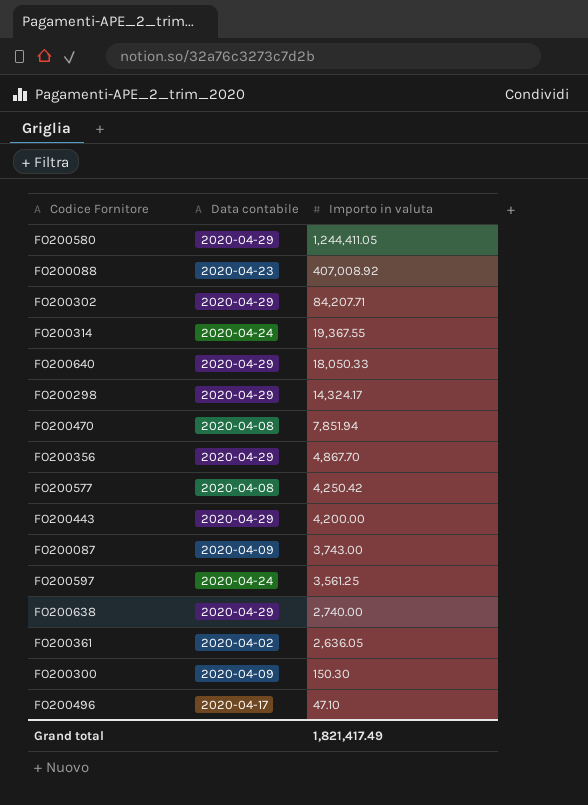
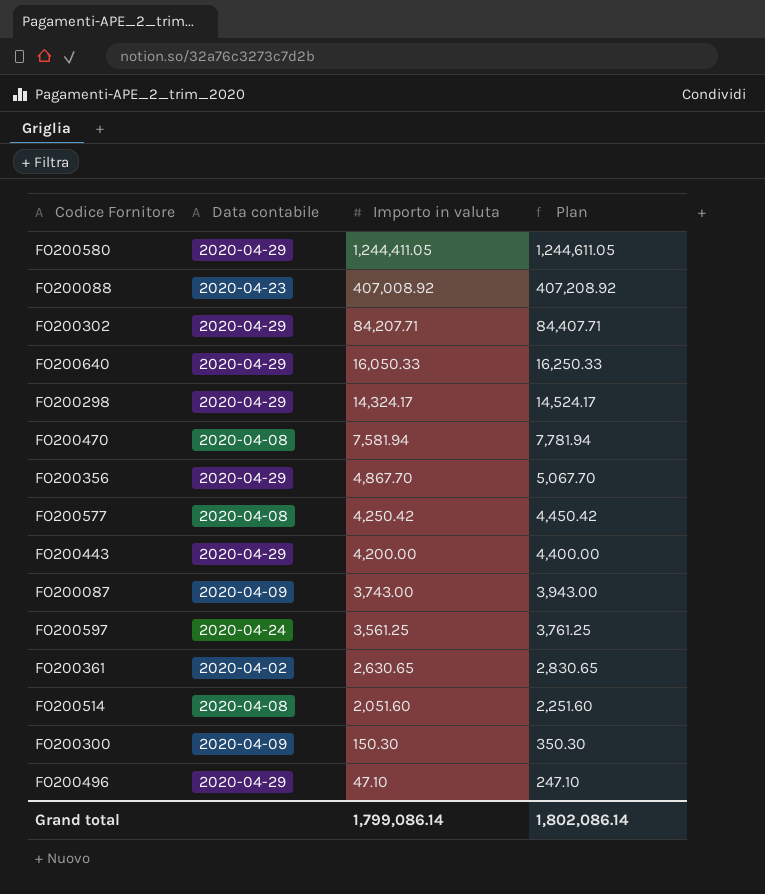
column Plan | formula: none -> [Importo in valuta] + 200
row FO200314: 2020-04-24 | 19,367.55 -> none
row FO200638: 2020-04-29 | 2,740.00 -> none
FO200640 | Importo in valuta: 18,050.33 -> 16,050.33
FO200470 | Importo in valuta: 7,851.94 -> 7,581.94
FO200361 | Importo in valuta: 2,636.05 -> 2,630.65
row FO200514: none -> 2020-04-08 | 2,051.60 | 2,251.60
FO200496 | Data contabile: 2020-04-17 -> 2020-04-29
Grand total | Importo in valuta: 1,821,417.49 -> 1,799,086.14

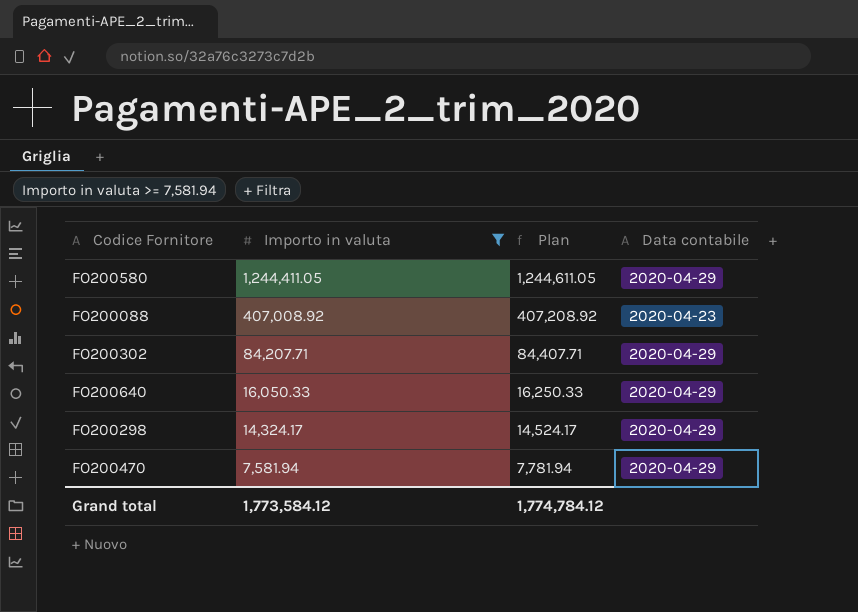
filter: none -> Importo in valuta >= 7,581.94
column Data contabile | position: 2 -> 4
FO200470 | Data contabile: 2020-04-08 -> 2020-04-29
Grand total | Importo in valuta: 1,799,086.14 -> 1,773,584.12
Grand total | Plan: 1,802,086.14 -> 1,774,784.12

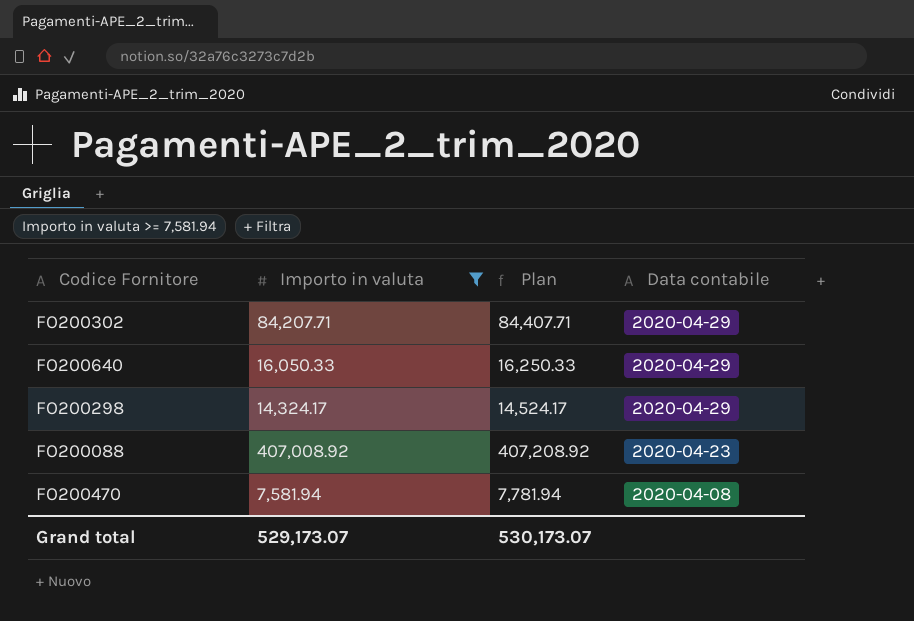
row order: Importo in valuta descending -> Data contabile descending
row FO200580: 1,244,411.05 | 1,244,611.05 | 2020-04-29 -> none
FO200470 | Data contabile: 2020-04-29 -> 2020-04-08
Grand total | Importo in valuta: 1,773,584.12 -> 529,173.07
Grand total | Plan: 1,774,784.12 -> 530,173.07

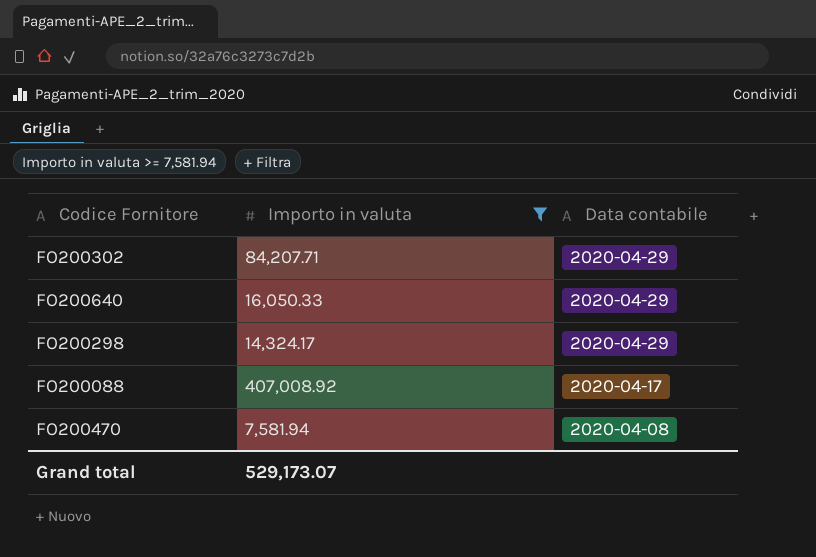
column Plan | formula: [Importo in valuta] + 200 -> none
FO200088 | Data contabile: 2020-04-23 -> 2020-04-17

